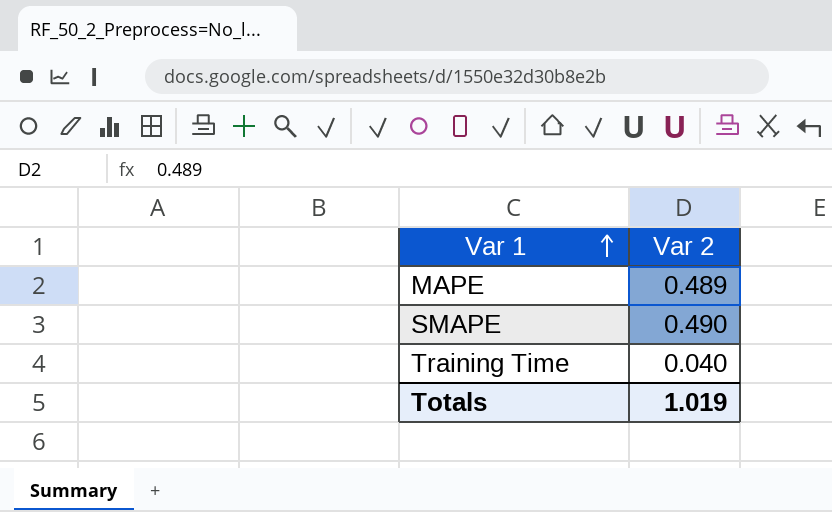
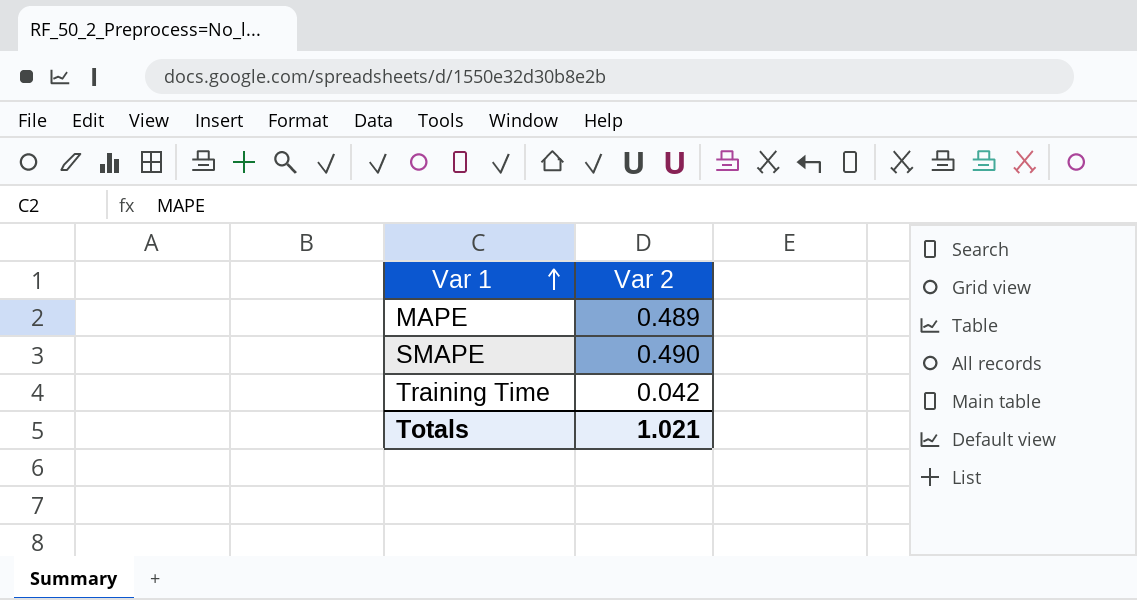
Training Time | Var 2: 0.040 -> 0.042
Totals | Var 2: 1.019 -> 1.021

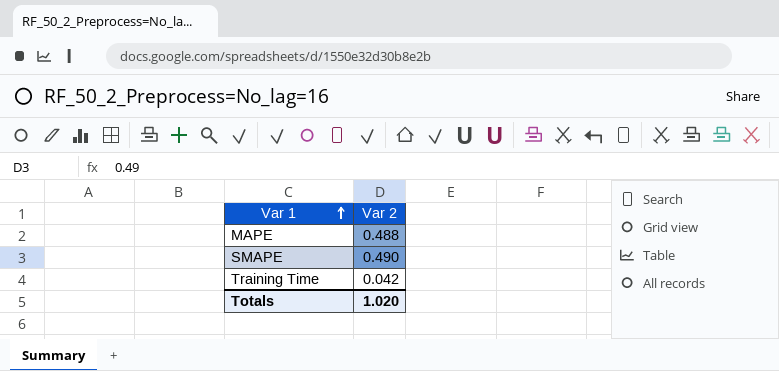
MAPE | Var 2: 0.489 -> 0.488
Totals | Var 2: 1.021 -> 1.020

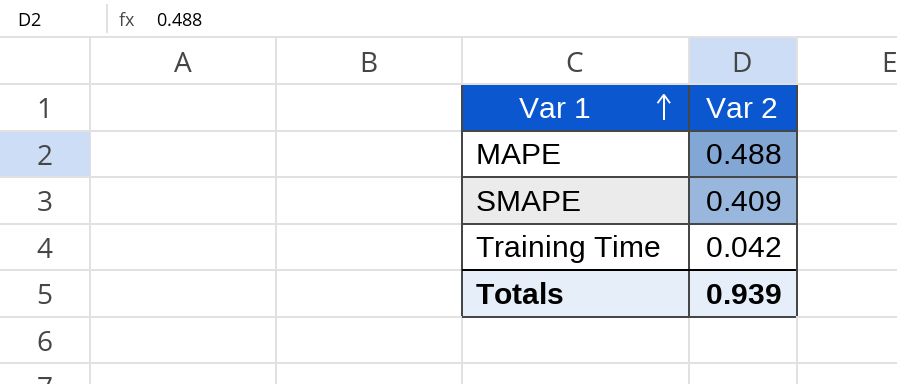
SMAPE | Var 2: 0.490 -> 0.409
Totals | Var 2: 1.020 -> 0.939

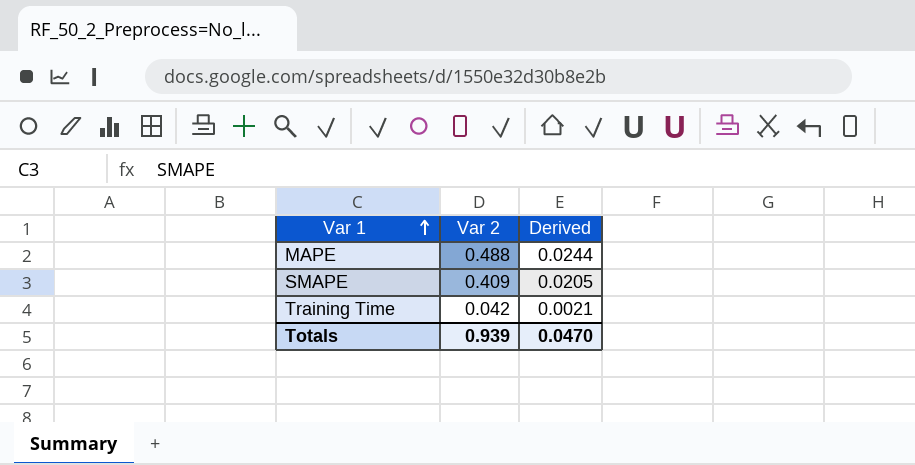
column Derived | formula: none -> [Var 2] * 0.05

